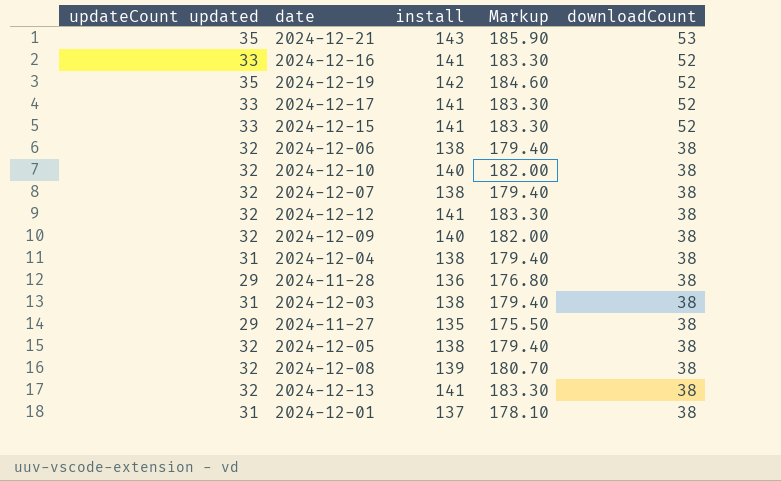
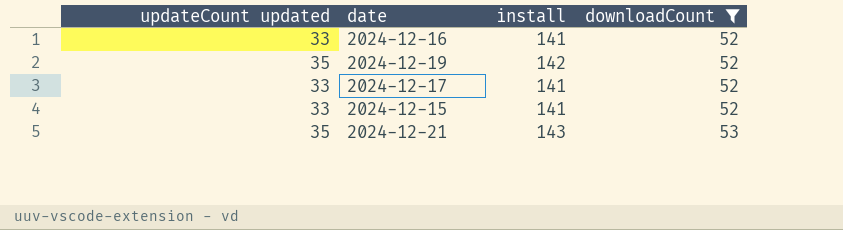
filter: none -> downloadCount != 38
row order: downloadCount descending -> downloadCount ascending
column Markup | formula: [install] * 1.3 -> none

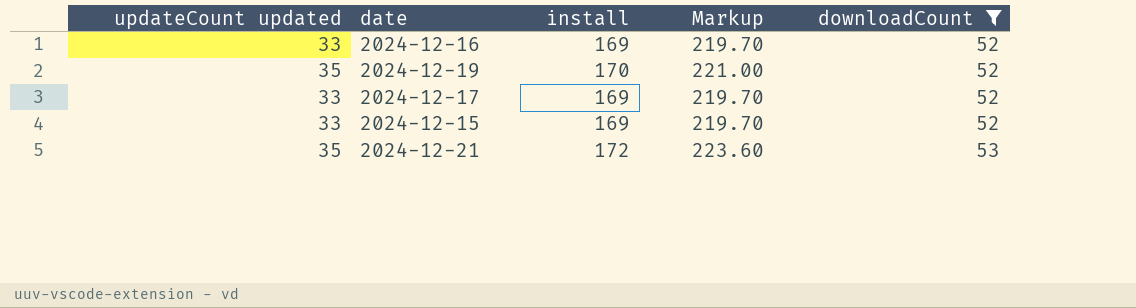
column Markup | formula: none -> [install] * 1.3
2024-12-16 | install: 141 -> 169
2024-12-19 | install: 142 -> 170
2024-12-17 | install: 141 -> 169
2024-12-15 | install: 141 -> 169
2024-12-21 | install: 143 -> 172

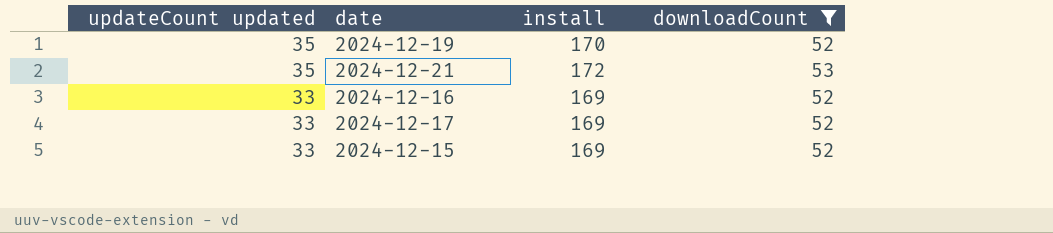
row order: downloadCount ascending -> updateCount updated descending
column Markup | formula: [install] * 1.3 -> none

